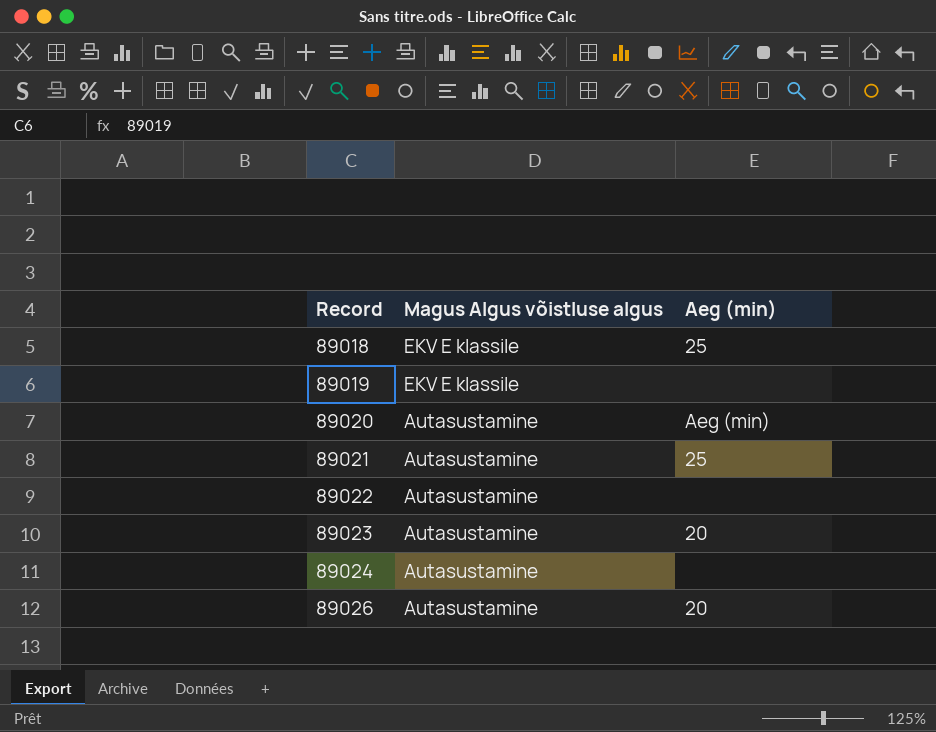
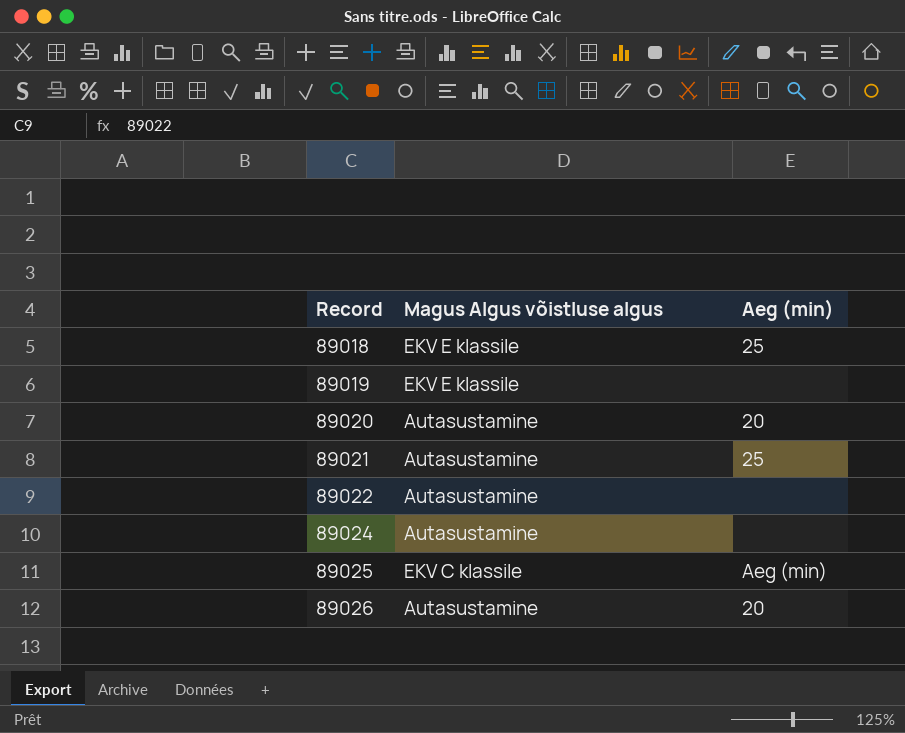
row 89023: Autasustamine | 20 -> none
89020 | Aeg (min): Aeg (min) -> 20
row 89025: none -> EKV C klassile | Aeg (min)

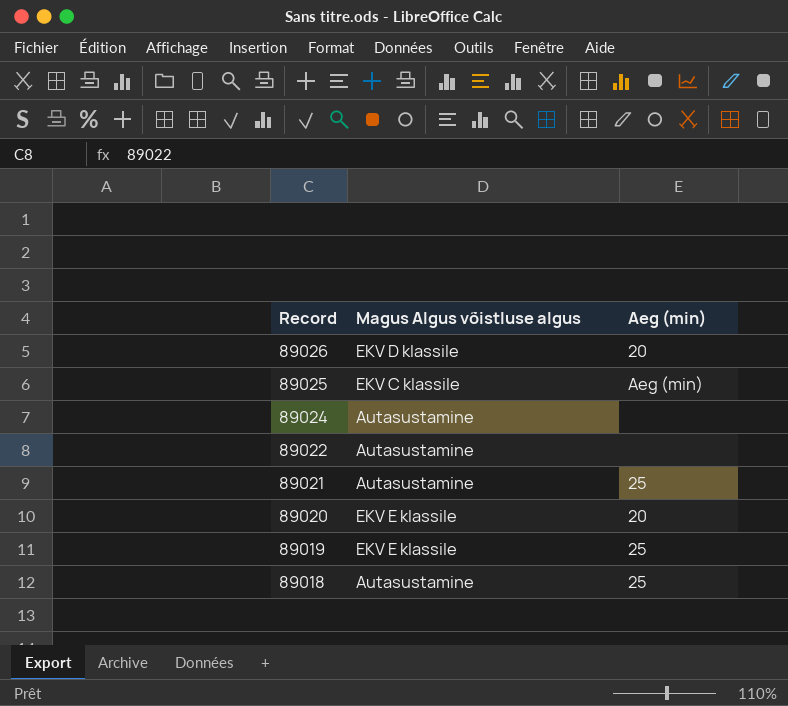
row order: Record ascending -> Record descending
89026 | Magus Algus võistluse algus: Autasustamine -> EKV D klassile
89020 | Magus Algus võistluse algus: Autasustamine -> EKV E klassile
89019 | Aeg (min): none -> 25
89018 | Magus Algus võistluse algus: EKV E klassile -> Autasustamine

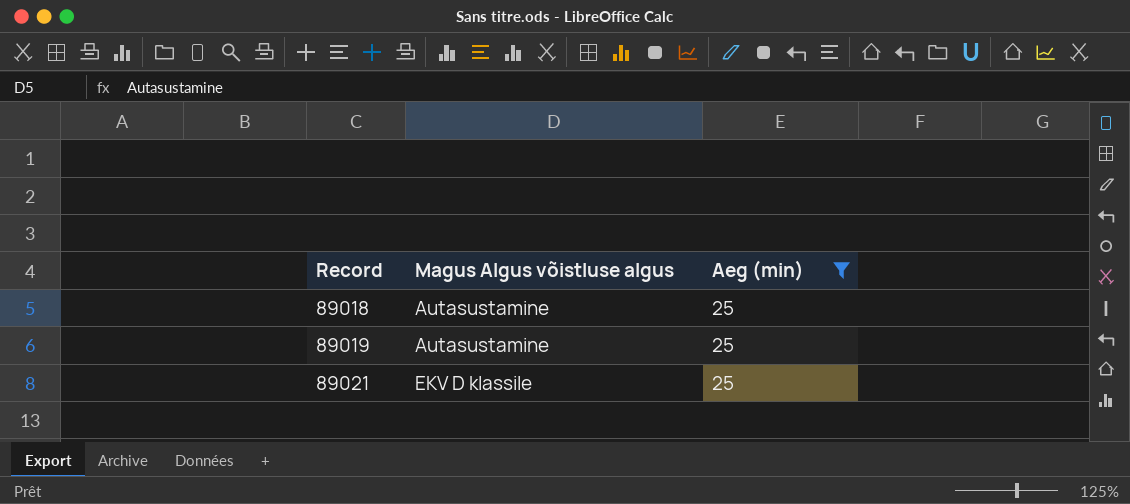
filter: none -> Aeg (min) = 25
row order: Record descending -> Record ascending
89019 | Magus Algus võistluse algus: EKV E klassile -> Autasustamine
89021 | Magus Algus võistluse algus: Autasustamine -> EKV D klassile

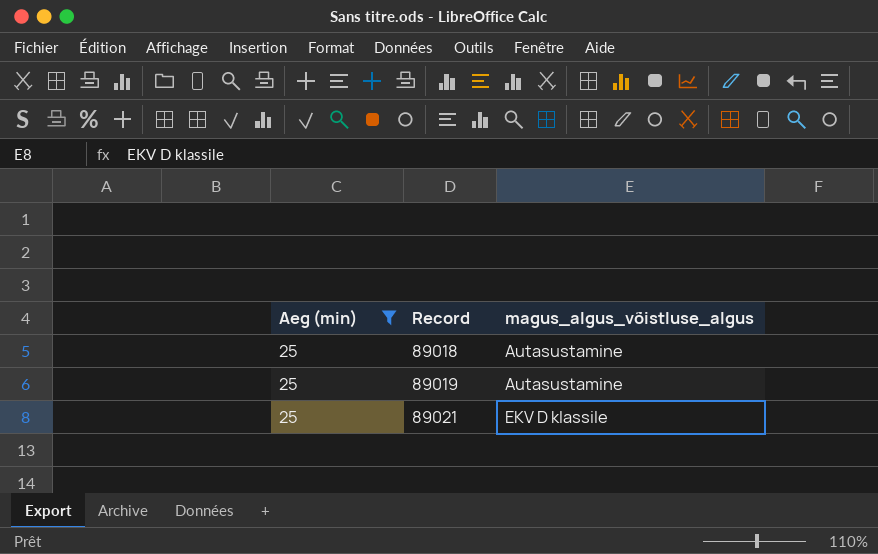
column Aeg (min) | position: 3 -> 1
column name: Magus Algus võistluse algus -> magus_algus_võistluse_algus

